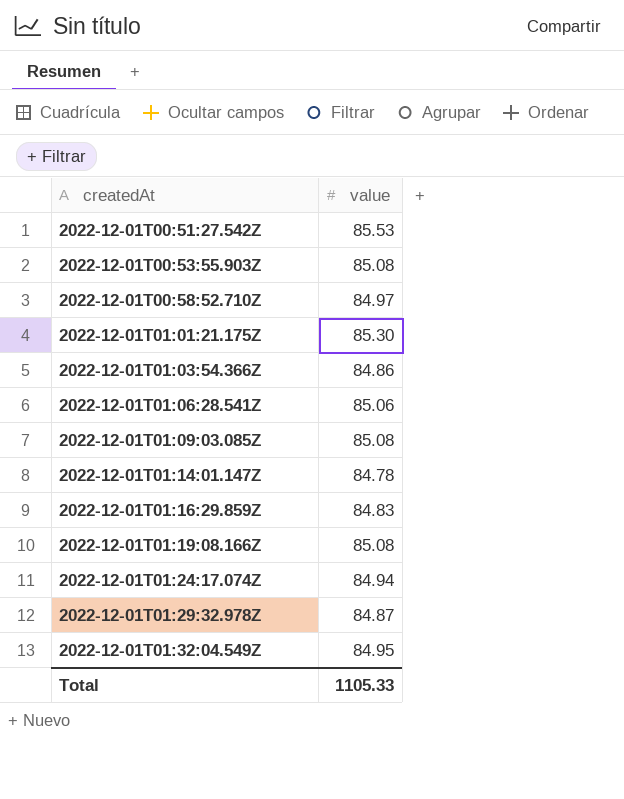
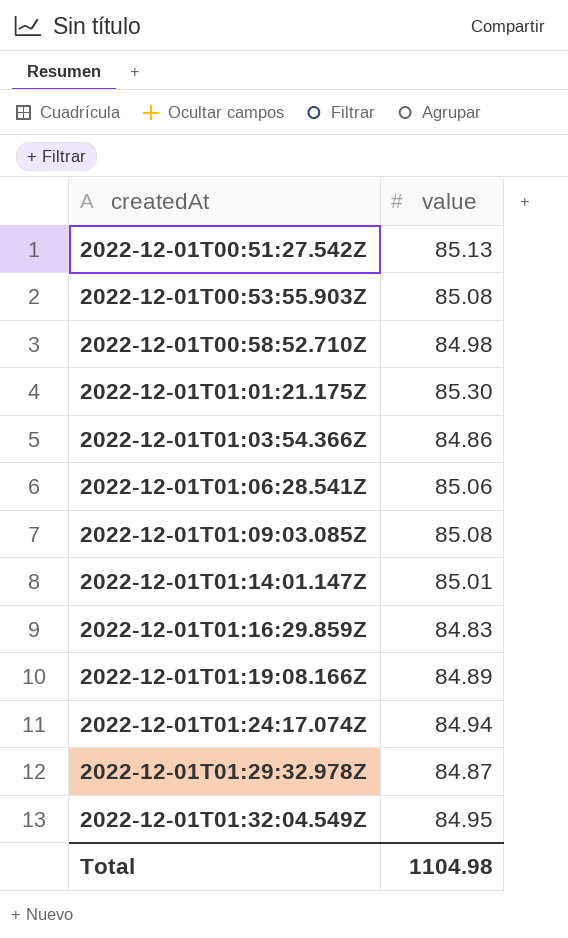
2022-12-01T00:51:27.542Z | value: 85.53 -> 85.13
2022-12-01T00:58:52.710Z | value: 84.97 -> 84.98
2022-12-01T01:14:01.147Z | value: 84.78 -> 85.01
2022-12-01T01:19:08.166Z | value: 85.08 -> 84.89
Total | value: 1105.33 -> 1104.98

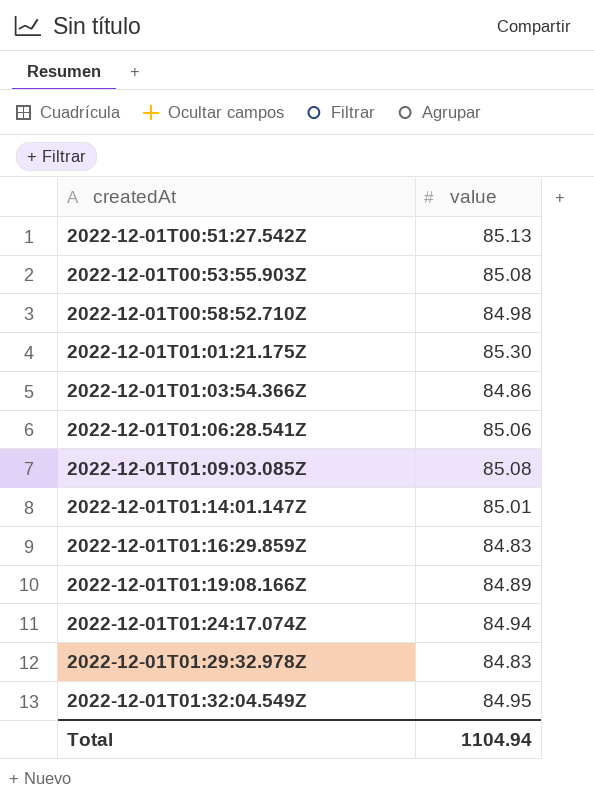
2022-12-01T01:29:32.978Z | value: 84.87 -> 84.83
Total | value: 1104.98 -> 1104.94

